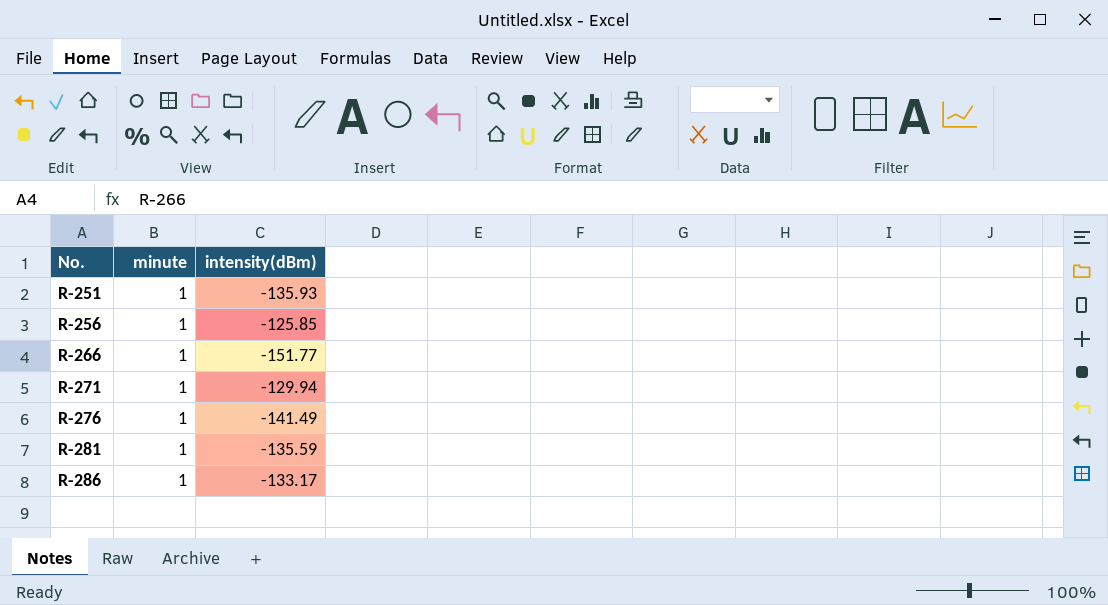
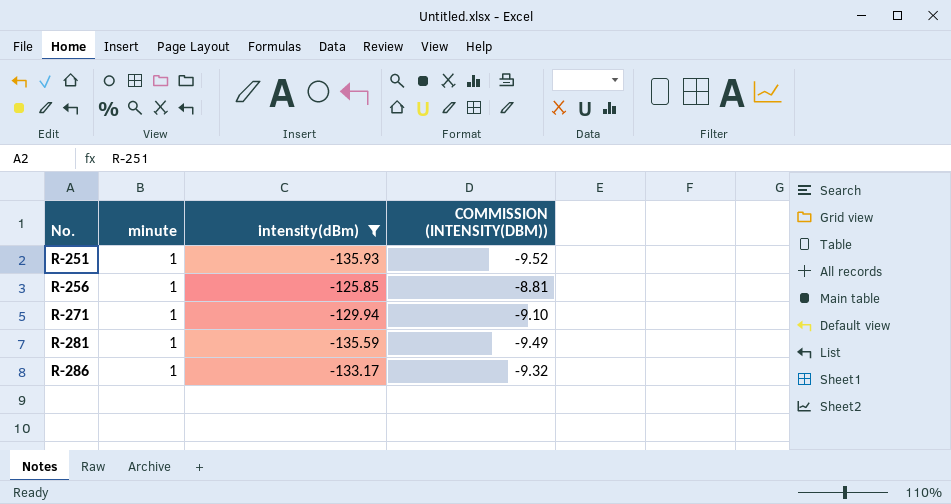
filter: none -> intensity(dBm) >= -135.93
column COMMISSION (INTENSITY(DBM)) | formula: none -> [intensity(dBm)] * 0.07

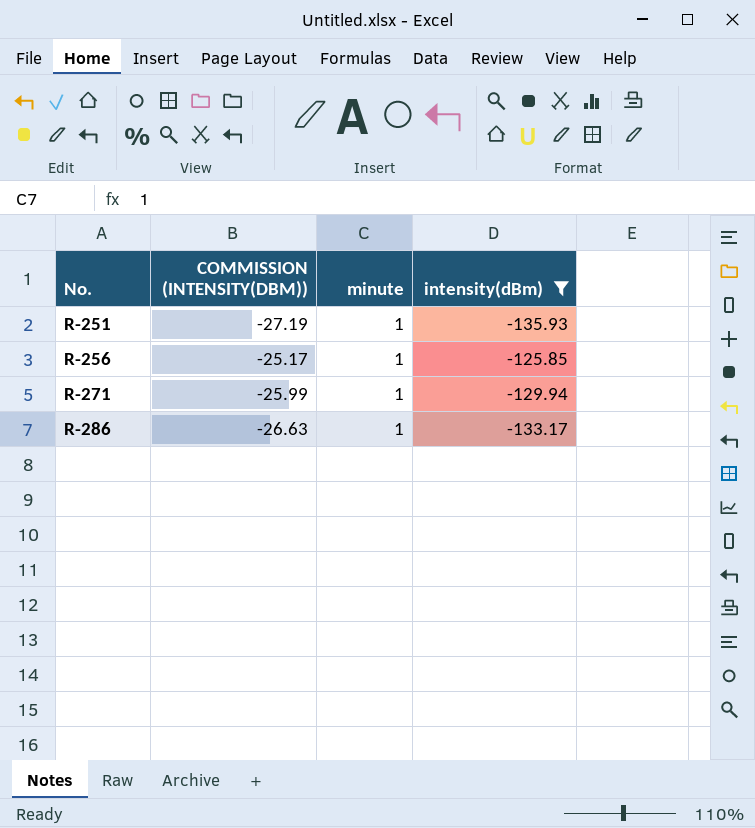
column COMMISSION (INTENSITY(DBM)) | formula: [intensity(dBm)] * 0.07 -> [intensity(dBm)] * 0.2
column COMMISSION (INTENSITY(DBM)) | position: 4 -> 2
row R-281: 1 | -135.59 | -9.49 -> none

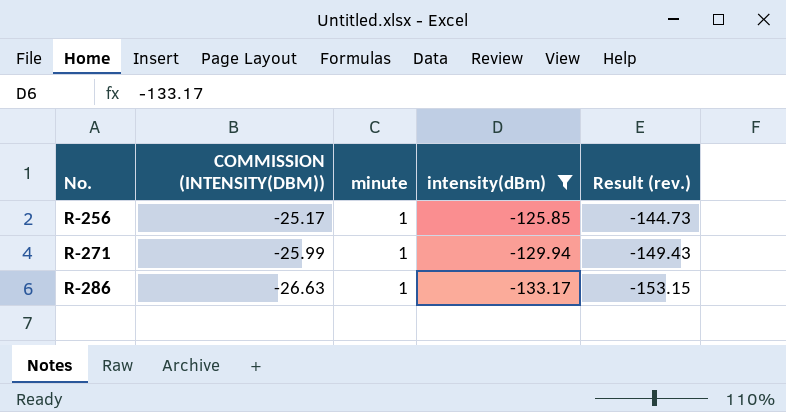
column Result (rev.) | formula: none -> [intensity(dBm)] * 1.15
row R-251: -27.19 | 1 | -135.93 -> none

